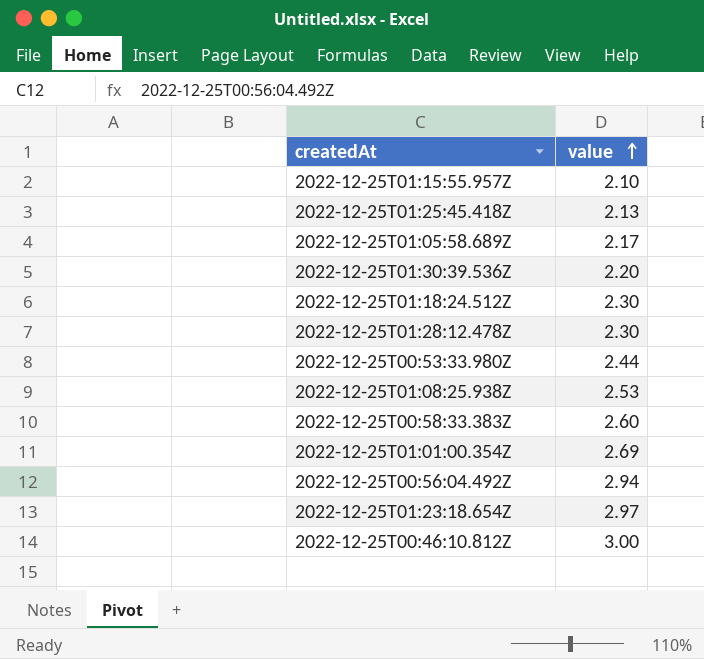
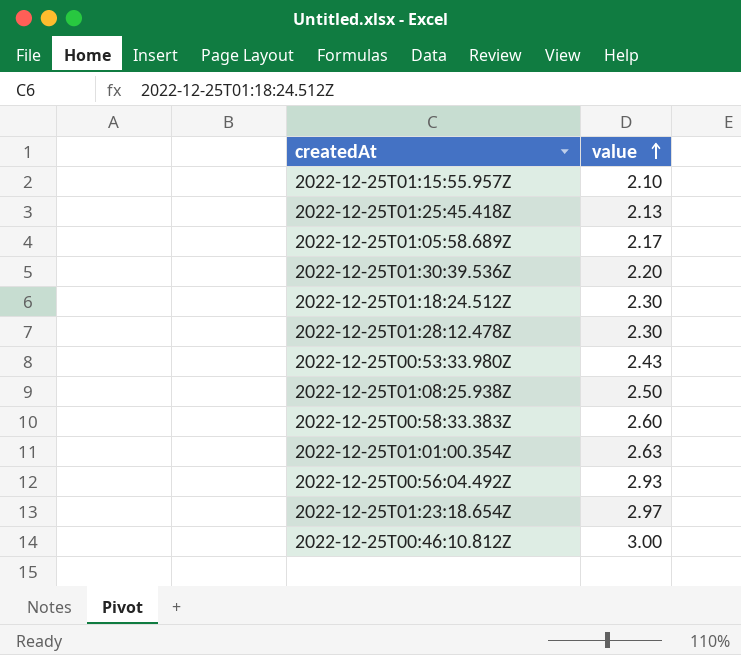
2022-12-25T00:53:33.980Z | value: 2.44 -> 2.43
2022-12-25T01:08:25.938Z | value: 2.53 -> 2.50
2022-12-25T01:01:00.354Z | value: 2.69 -> 2.63
2022-12-25T00:56:04.492Z | value: 2.94 -> 2.93

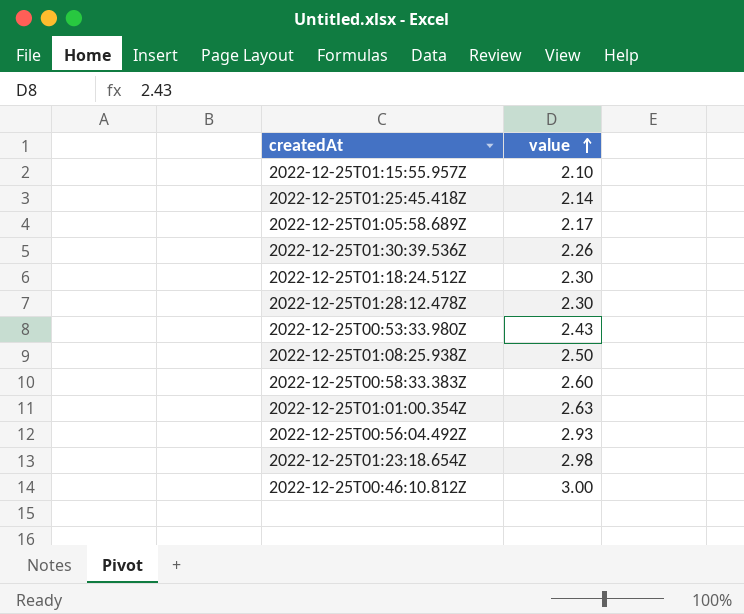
2022-12-25T01:25:45.418Z | value: 2.13 -> 2.14
2022-12-25T01:30:39.536Z | value: 2.20 -> 2.26
2022-12-25T01:23:18.654Z | value: 2.97 -> 2.98

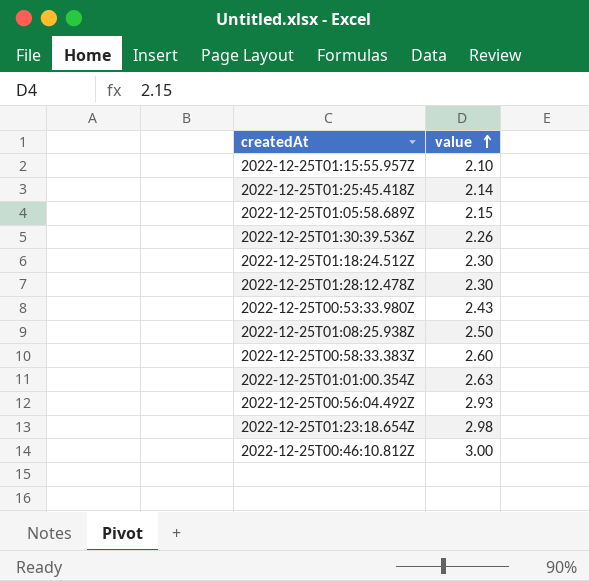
2022-12-25T01:05:58.689Z | value: 2.17 -> 2.15

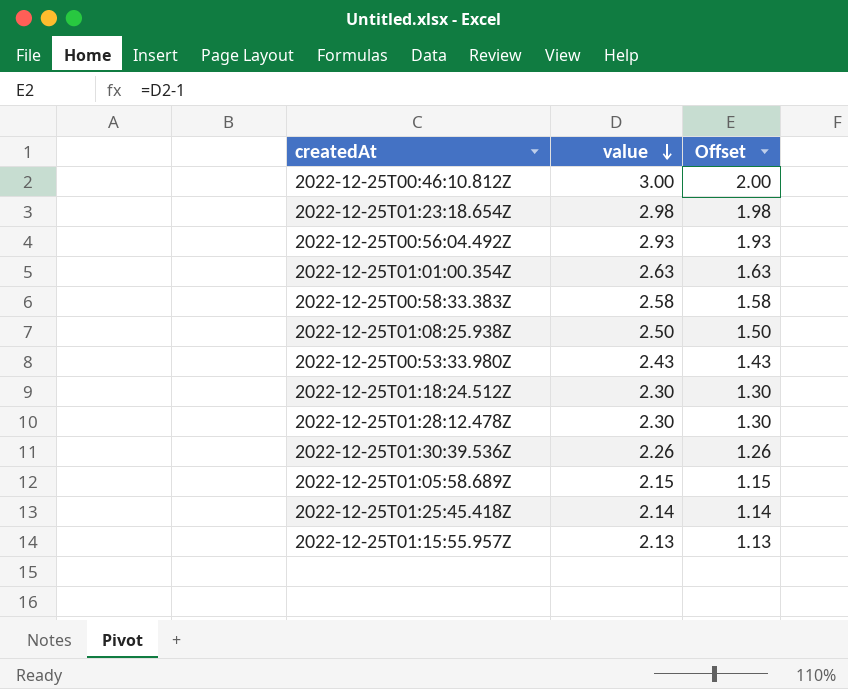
row order: value ascending -> value descending
column Offset | formula: none -> [value] - 1
2022-12-25T00:58:33.383Z | value: 2.60 -> 2.58
2022-12-25T01:15:55.957Z | value: 2.10 -> 2.13

